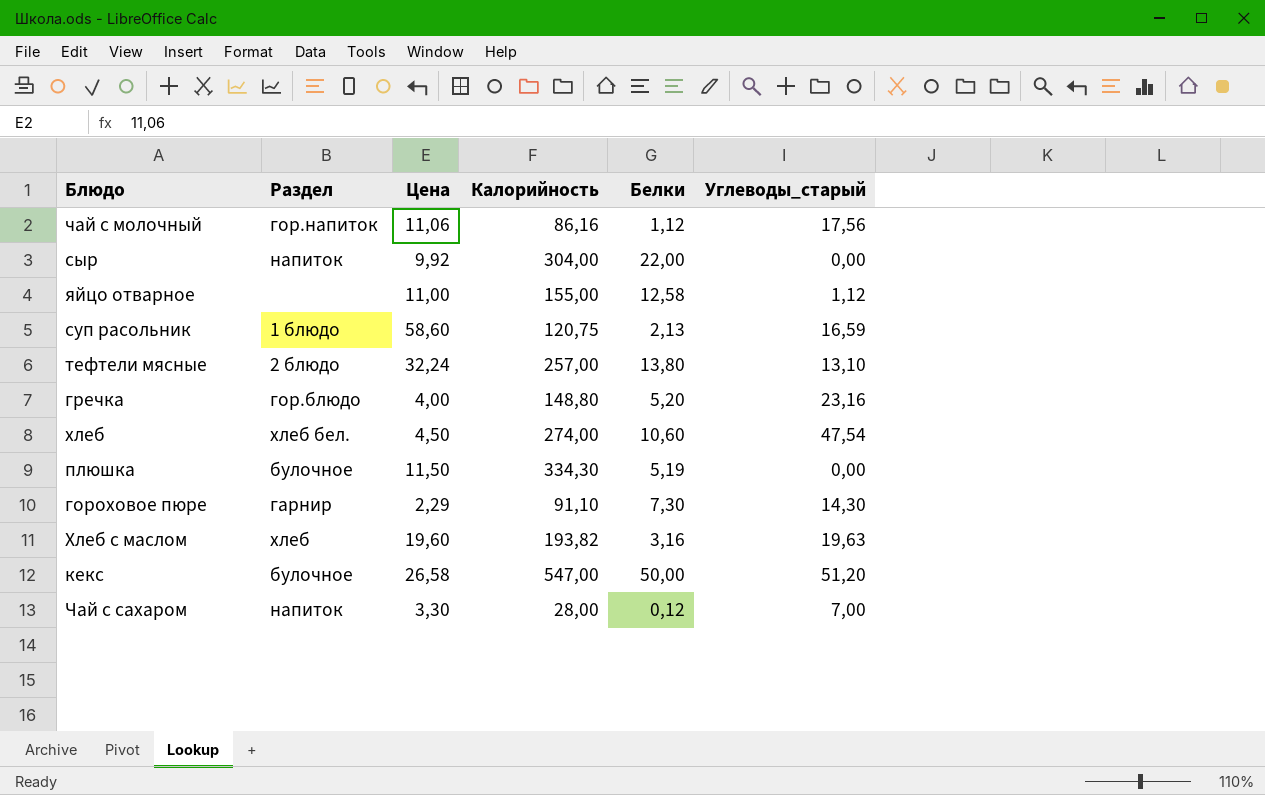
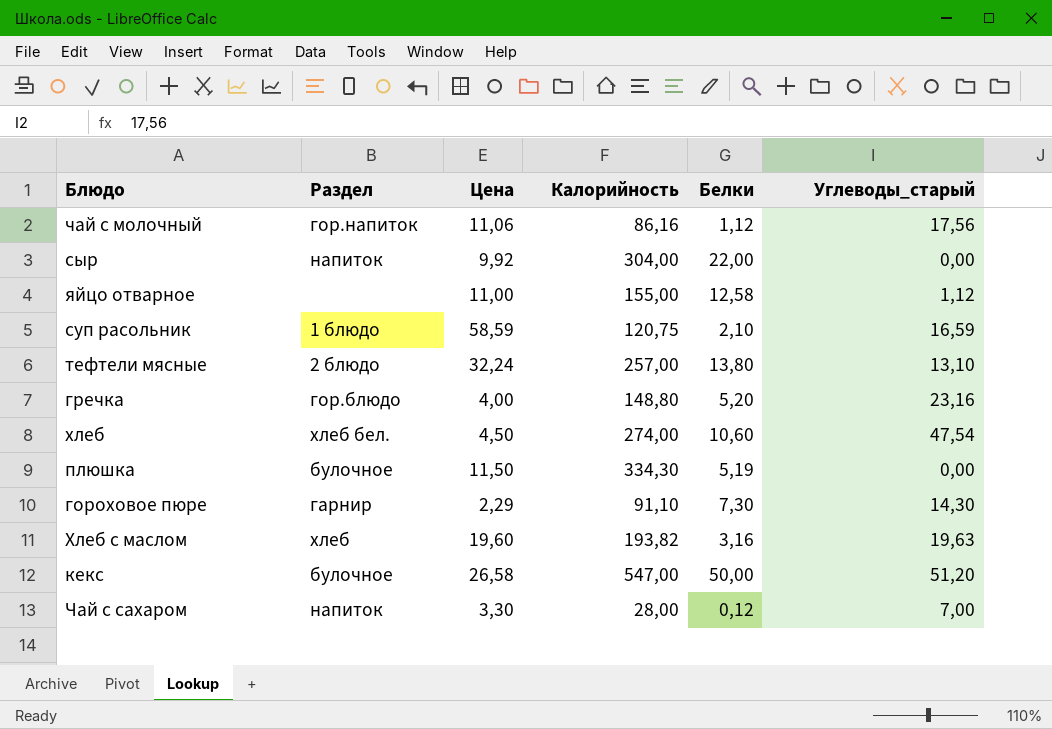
суп расольник | Цена: 58,60 -> 58,59
суп расольник | Белки: 2,13 -> 2,10

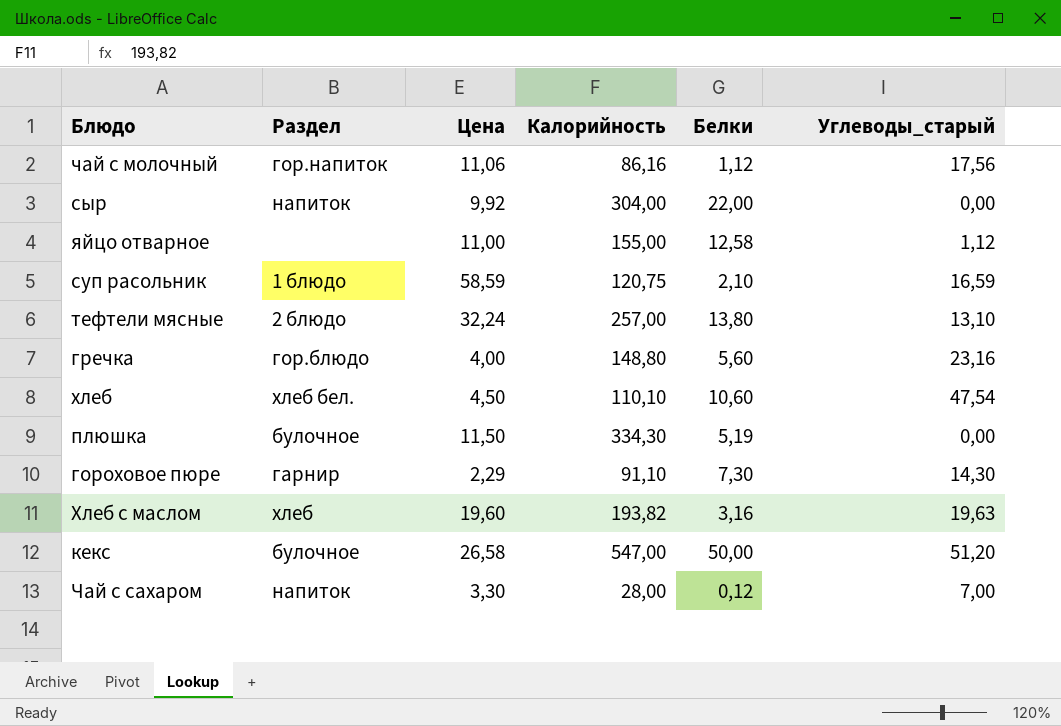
гречка | Белки: 5,20 -> 5,60
хлеб | Калорийность: 274,00 -> 110,10

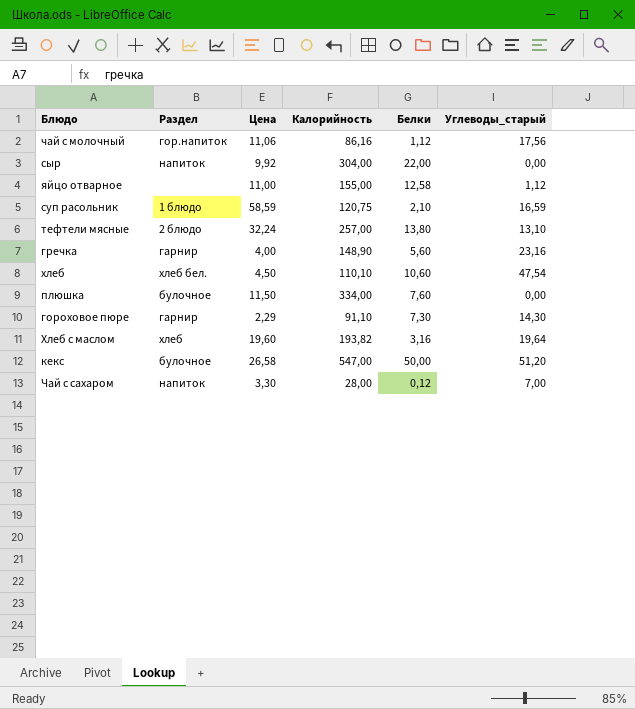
гречка | Раздел: гор.блюдо -> гарнир
гречка | Калорийность: 148,80 -> 148,90
плюшка | Калорийность: 334,30 -> 334,00
плюшка | Белки: 5,19 -> 7,60
Хлеб с маслом | Углеводы_старый: 19,63 -> 19,64

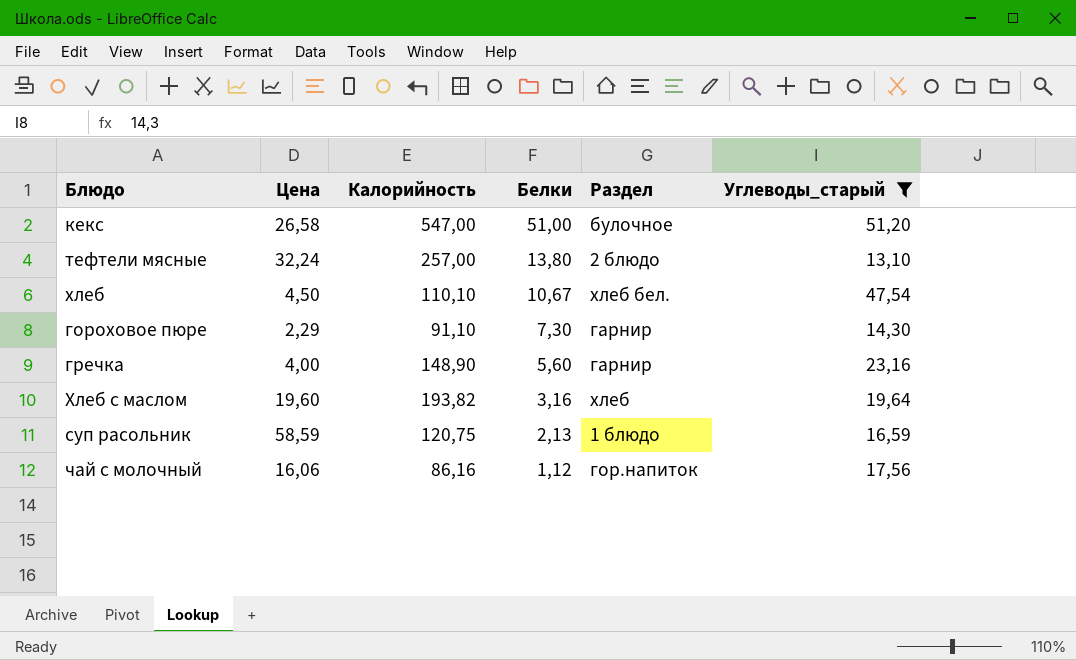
filter: none -> Углеводы_старый >= 13,10
row order: none -> Белки descending
column Раздел | position: 2 -> 5
кекс | Белки: 50,00 -> 51,00
хлеб | Белки: 10,60 -> 10,67
суп расольник | Белки: 2,10 -> 2,13
чай с молочный | Цена: 11,06 -> 16,06

